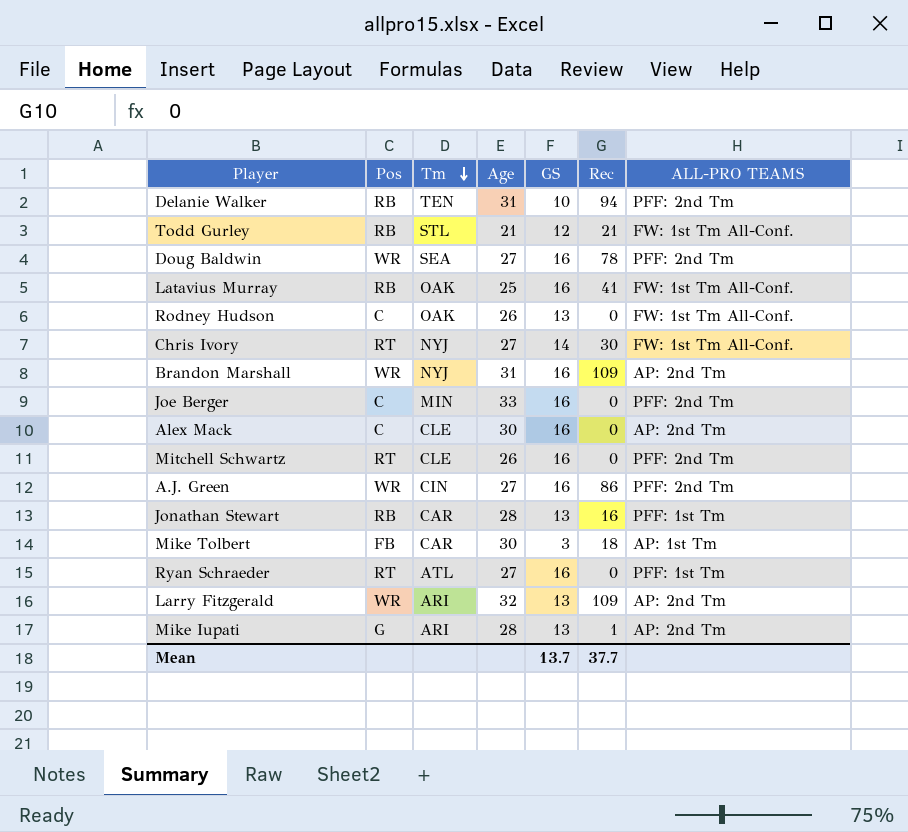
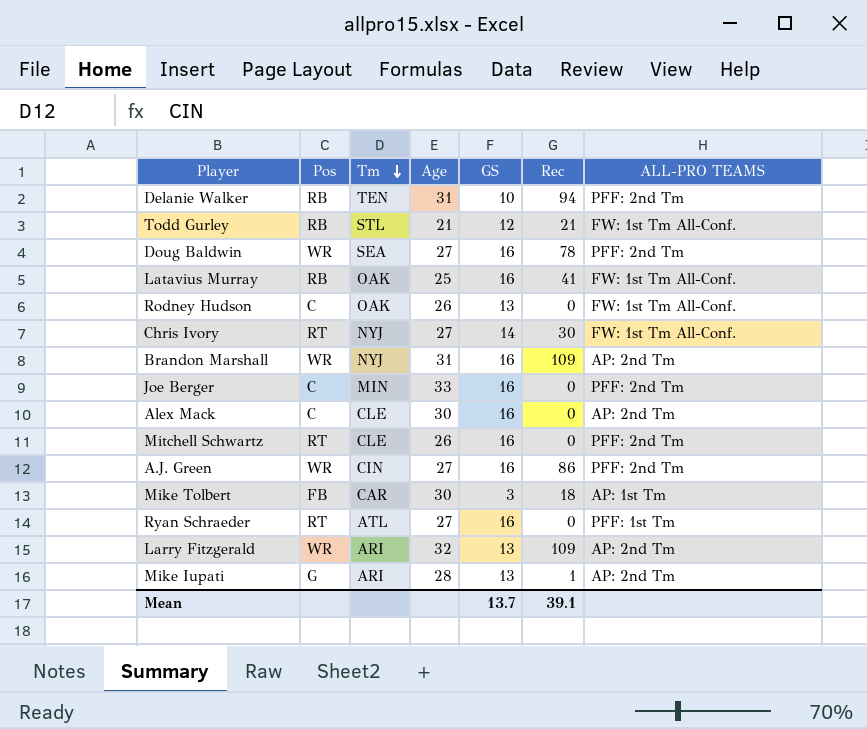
row Jonathan Stewart: RB | CAR | 28 | 13 | 16 | PFF: 1st Tm -> none
Mean | Rec: 37.7 -> 39.1

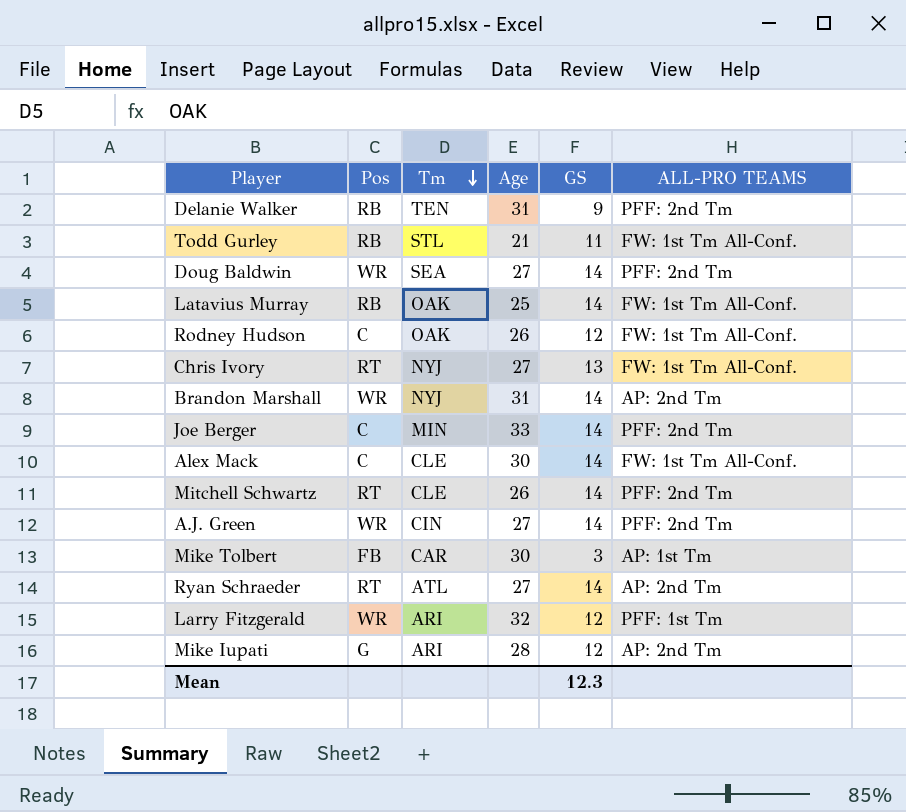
column Rec | position: 6 -> none
Delanie Walker | GS: 10 -> 9
Todd Gurley | GS: 12 -> 11
Doug Baldwin | GS: 16 -> 14
Latavius Murray | GS: 16 -> 14
Rodney Hudson | GS: 13 -> 12
Chris Ivory | GS: 14 -> 13
Brandon Marshall | GS: 16 -> 14
Joe Berger | GS: 16 -> 14
Alex Mack | GS: 16 -> 14
Alex Mack | ALL-PRO TEAMS: AP: 2nd Tm -> FW: 1st Tm All-Conf.
Mitchell Schwartz | GS: 16 -> 14
A.J. Green | GS: 16 -> 14
Ryan Schraeder | GS: 16 -> 14
Ryan Schraeder | ALL-PRO TEAMS: PFF: 1st Tm -> AP: 2nd Tm
Larry Fitzgerald | GS: 13 -> 12
Larry Fitzgerald | ALL-PRO TEAMS: AP: 2nd Tm -> PFF: 1st Tm
Mike Iupati | GS: 13 -> 12
Mean | GS: 13.7 -> 12.3

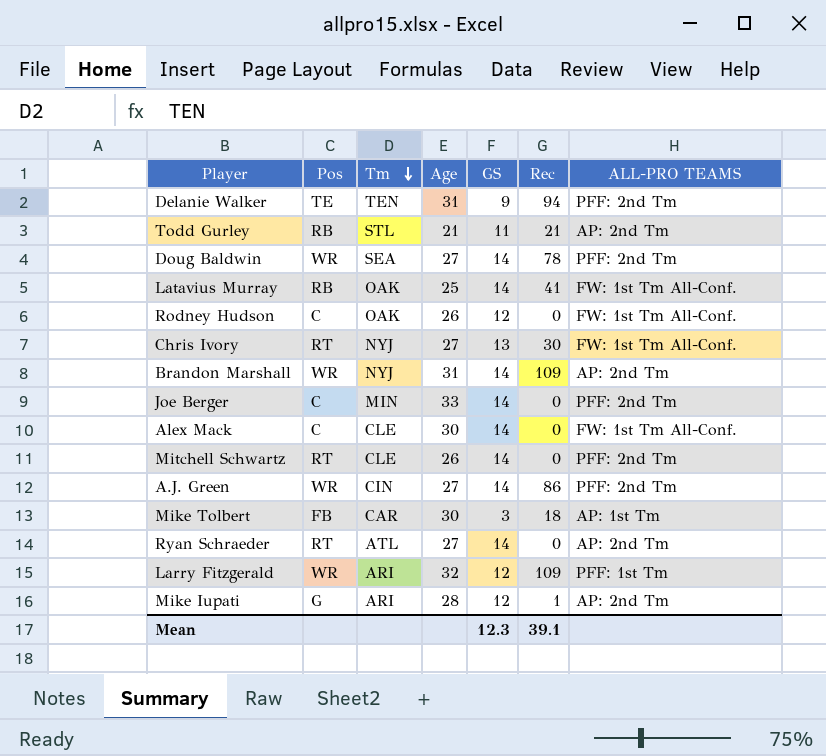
column Rec | position: none -> 6
Delanie Walker | Pos: RB -> TE
Todd Gurley | ALL-PRO TEAMS: FW: 1st Tm All-Conf. -> AP: 2nd Tm

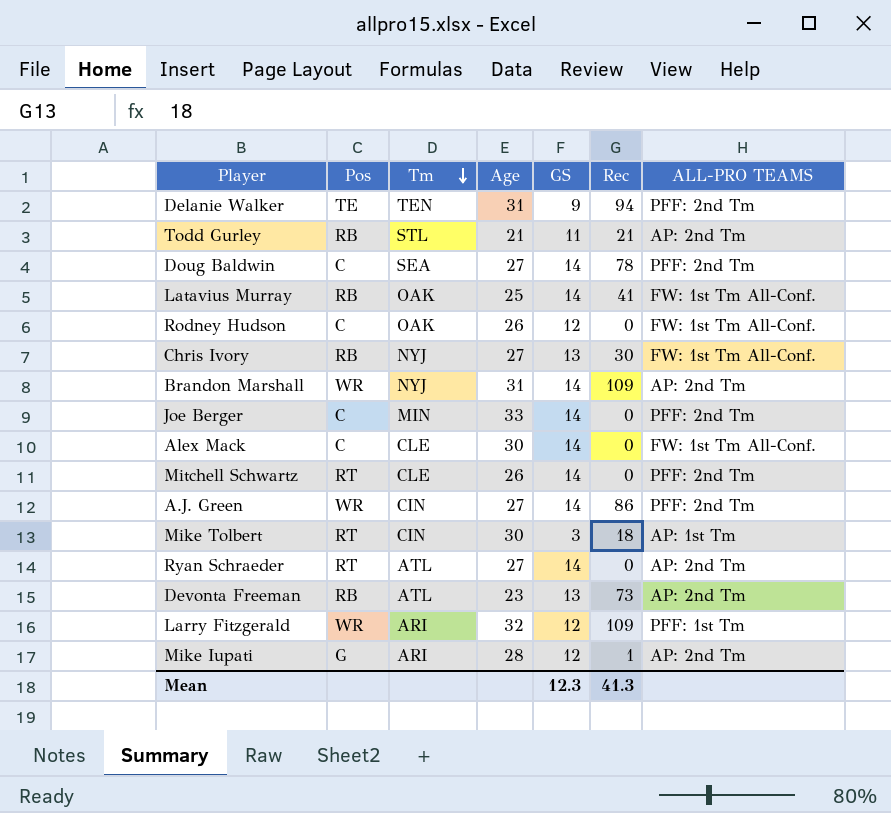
Doug Baldwin | Pos: WR -> C
Chris Ivory | Pos: RT -> RB
Mike Tolbert | Pos: FB -> RT
Mike Tolbert | Tm: CAR -> CIN
row Devonta Freeman: none -> RB | ATL | 23 | 13 | 73 | AP: 2nd Tm
Mean | Rec: 39.1 -> 41.3

